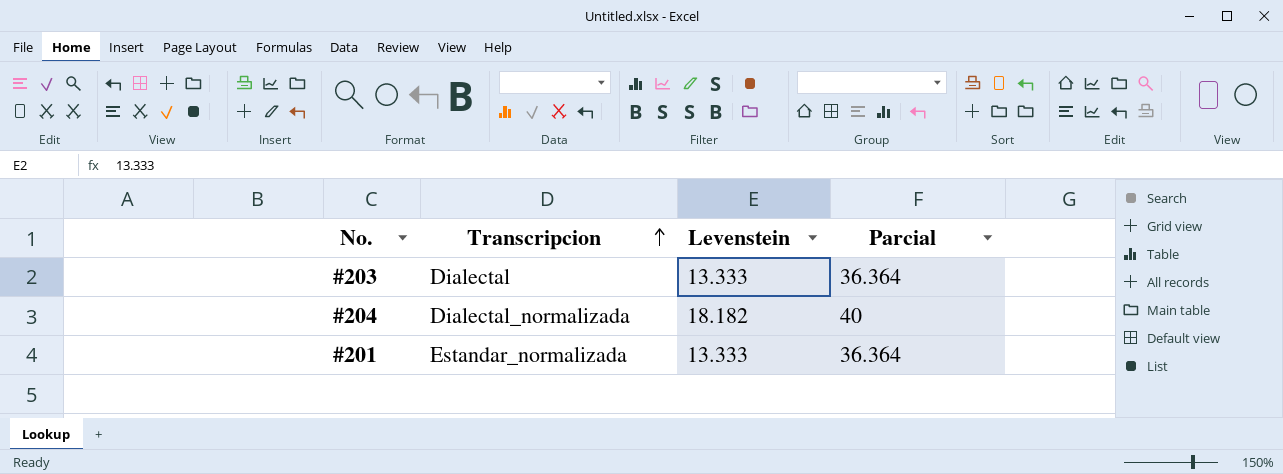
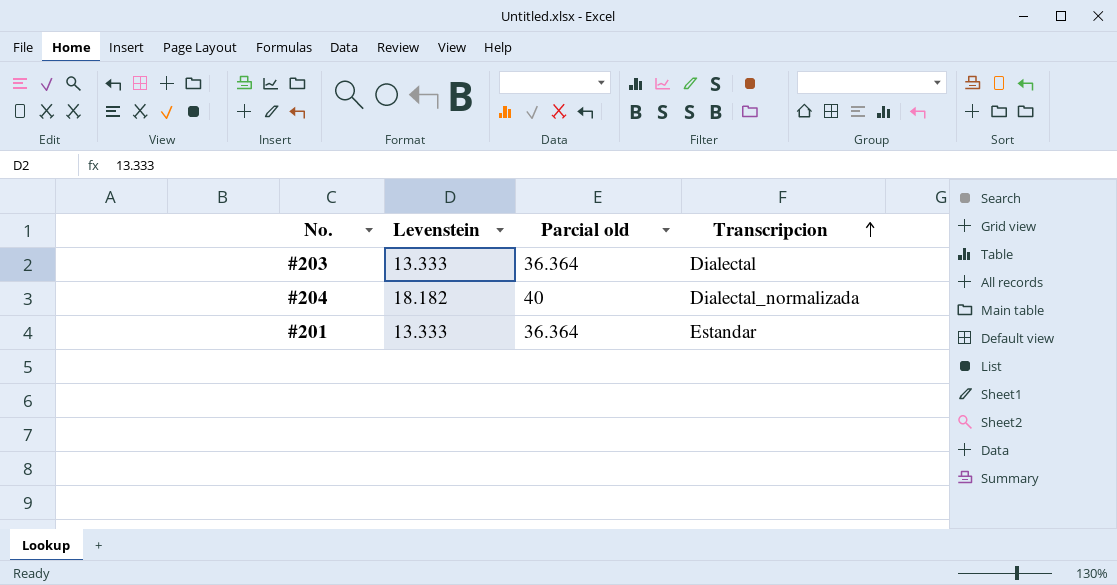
column name: Parcial -> Parcial old
column Transcripcion | position: 2 -> 4
#201 | Transcripcion: Estandar_normalizada -> Estandar

